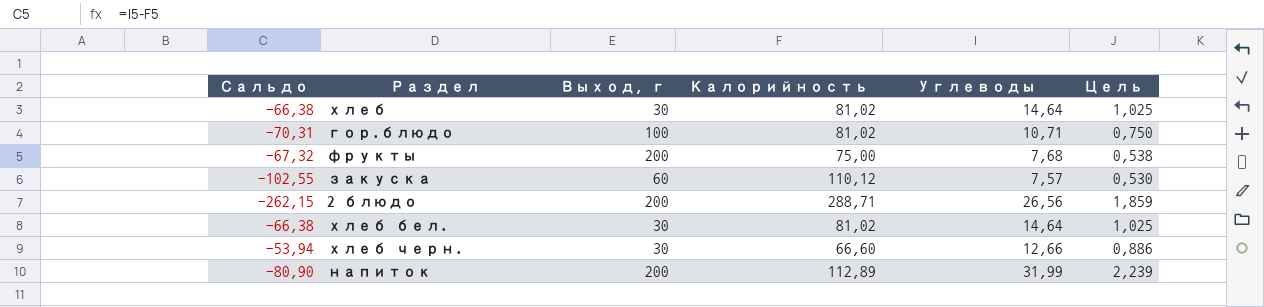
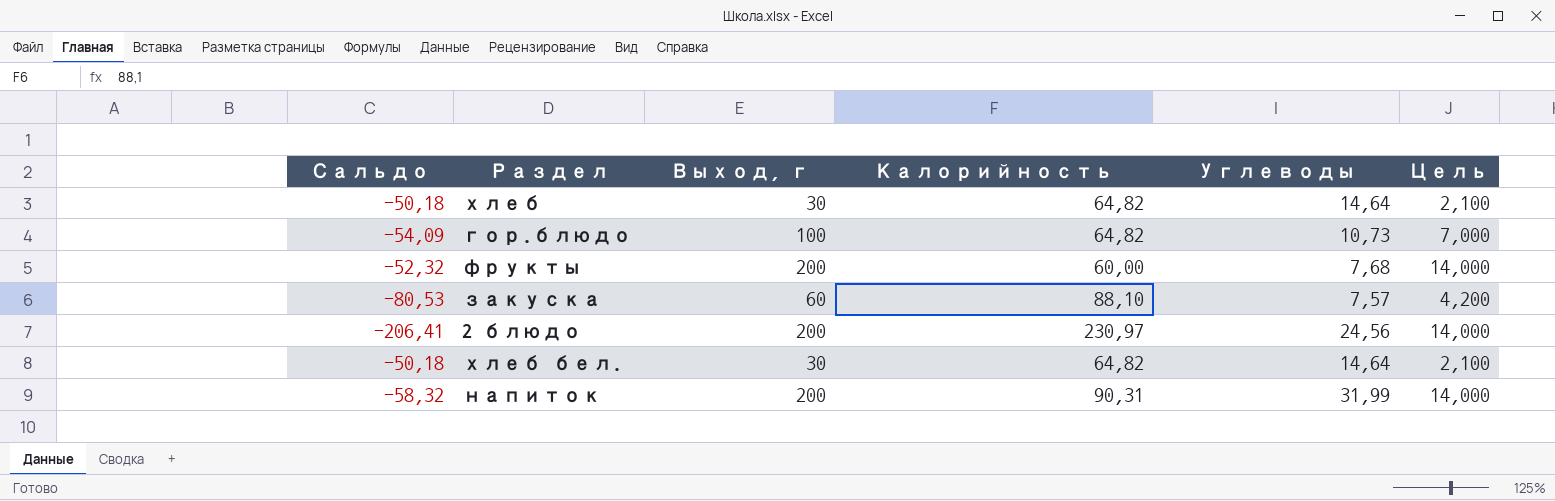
column Цель | formula: [Углеводы] * 0,07 -> [Выход, г] * 0,07
row хлеб черн.: -53,94 | 30 | 66,60 | 12,66 | 0,886 -> none
хлеб | Сальдо: -66,38 -> -50,18
хлеб | Калорийность: 81,02 -> 64,82
гор.блюдо | Сальдо: -70,31 -> -54,09
гор.блюдо | Калорийность: 81,02 -> 64,82
гор.блюдо | Углеводы: 10,71 -> 10,73
фрукты | Сальдо: -67,32 -> -52,32
фрукты | Калорийность: 75,00 -> 60,00
закуска | Сальдо: -102,55 -> -80,53
закуска | Калорийность: 110,12 -> 88,10
2 блюдо | Сальдо: -262,15 -> -206,41
2 блюдо | Калорийность: 288,71 -> 230,97
2 блюдо | Углеводы: 26,56 -> 24,56
хлеб бел. | Сальдо: -66,38 -> -50,18
хлеб бел. | Калорийность: 81,02 -> 64,82
напиток | Сальдо: -80,90 -> -58,32
напиток | Калорийность: 112,89 -> 90,31

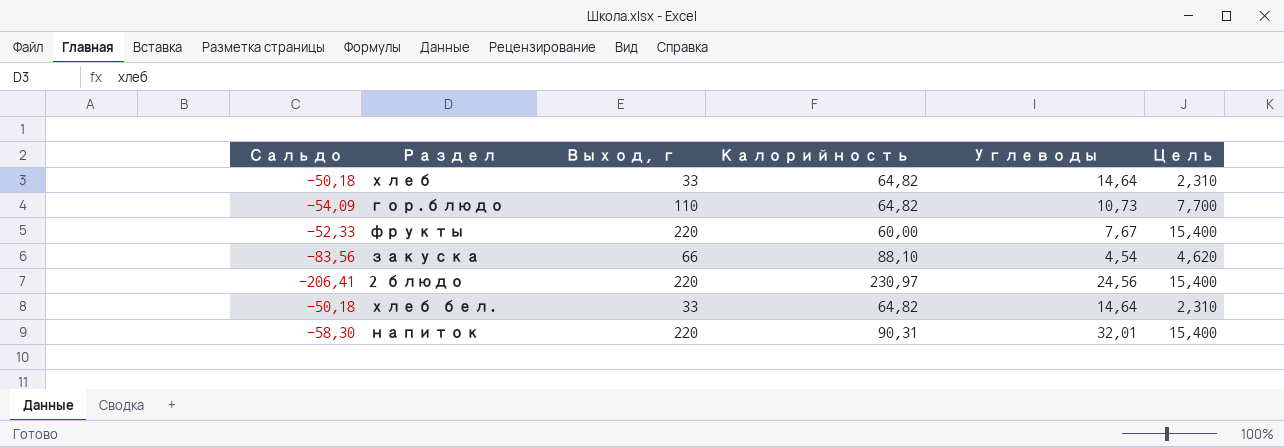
хлеб | Выход, г: 30 -> 33
хлеб | Цель: 2,100 -> 2,310
гор.блюдо | Выход, г: 100 -> 110
гор.блюдо | Цель: 7,000 -> 7,700
фрукты | Сальдо: -52,32 -> -52,33
фрукты | Выход, г: 200 -> 220
фрукты | Углеводы: 7,68 -> 7,67
фрукты | Цель: 14,000 -> 15,400
закуска | Сальдо: -80,53 -> -83,56
закуска | Выход, г: 60 -> 66
закуска | Углеводы: 7,57 -> 4,54
закуска | Цель: 4,200 -> 4,620
2 блюдо | Выход, г: 200 -> 220
2 блюдо | Цель: 14,000 -> 15,400
хлеб бел. | Выход, г: 30 -> 33
хлеб бел. | Цель: 2,100 -> 2,310
напиток | Сальдо: -58,32 -> -58,30
напиток | Выход, г: 200 -> 220
напиток | Углеводы: 31,99 -> 32,01
напиток | Цель: 14,000 -> 15,400

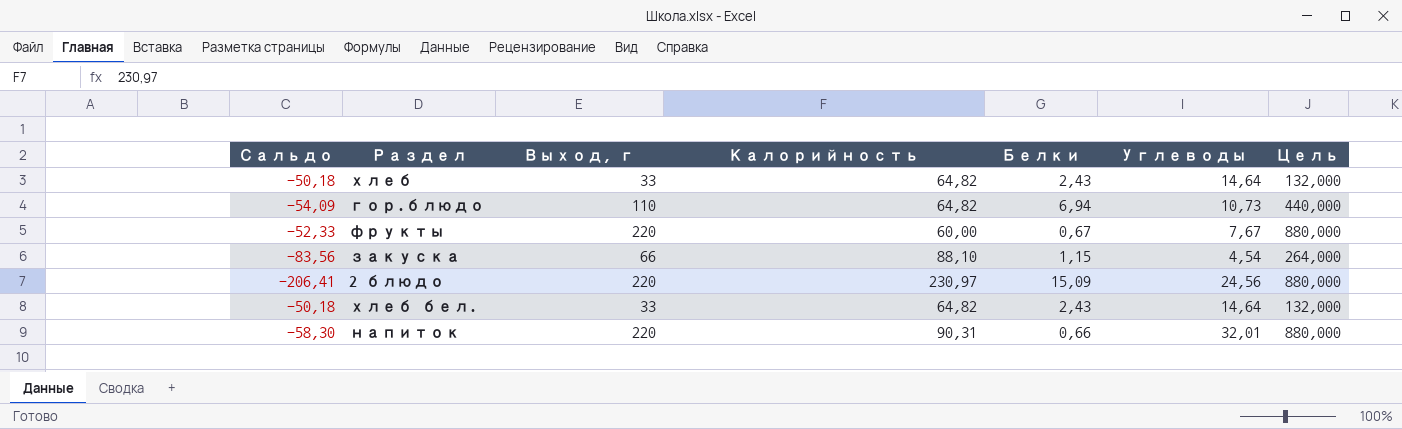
column Белки | position: none -> 5
column Цель | formula: [Выход, г] * 0,07 -> [Выход, г] * 4

